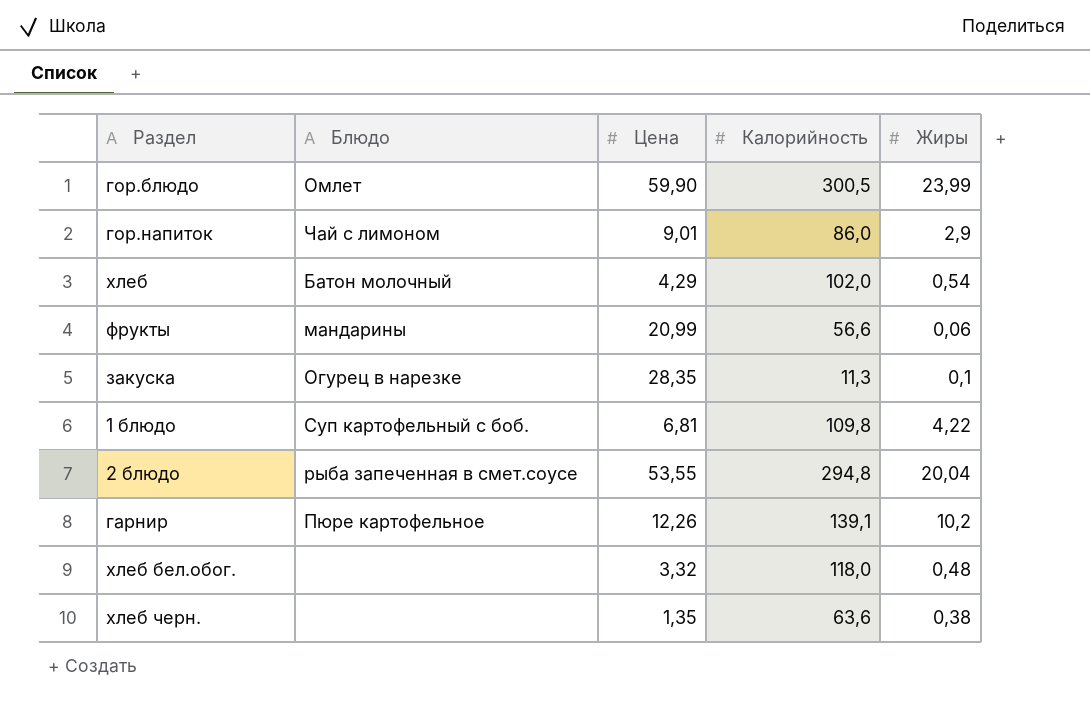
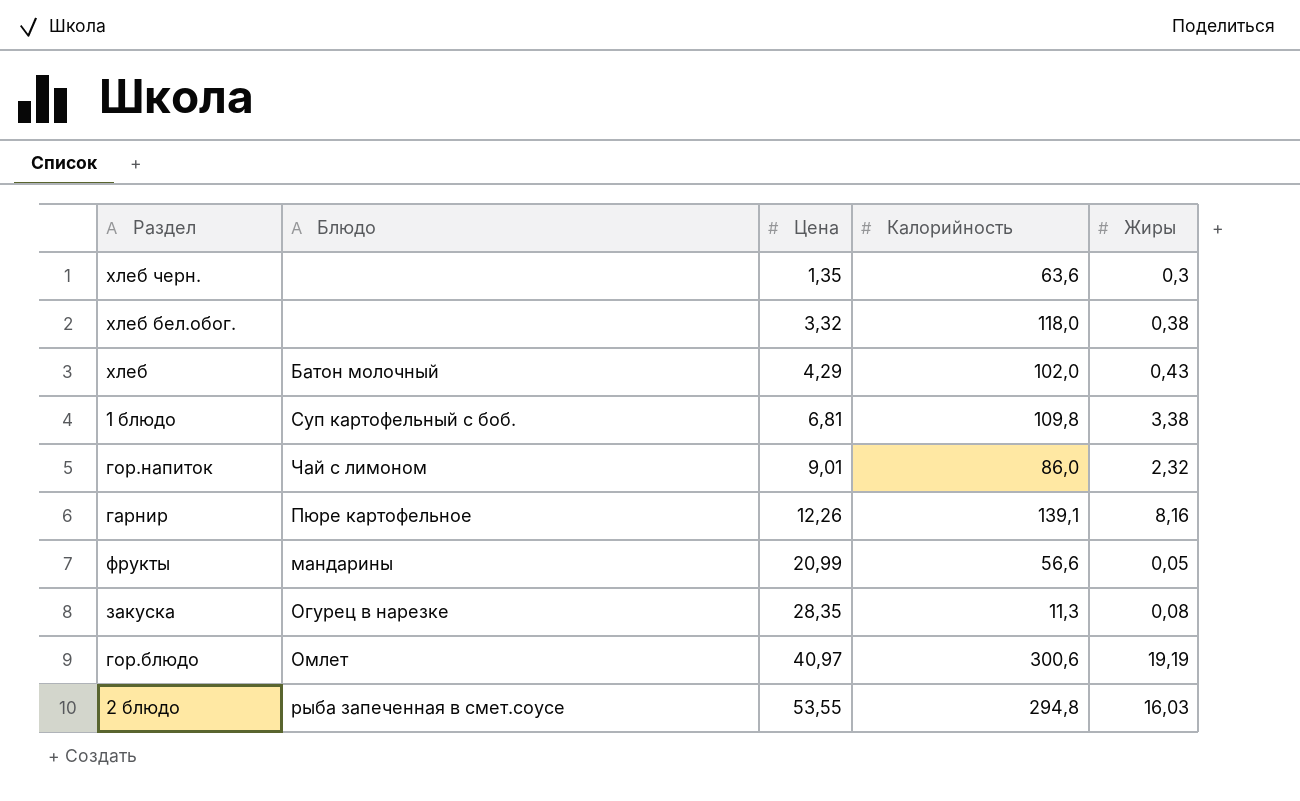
row order: none -> Цена ascending
хлеб черн. | Жиры: 0,38 -> 0,3
хлеб бел.обог. | Жиры: 0,48 -> 0,38
хлеб | Жиры: 0,54 -> 0,43
1 блюдо | Жиры: 4,22 -> 3,38
гор.напиток | Жиры: 2,9 -> 2,32
гарнир | Жиры: 10,2 -> 8,16
фрукты | Жиры: 0,06 -> 0,05
закуска | Жиры: 0,1 -> 0,08
гор.блюдо | Цена: 59,90 -> 40,97
гор.блюдо | Калорийность: 300,5 -> 300,6
гор.блюдо | Жиры: 23,99 -> 19,19
2 блюдо | Жиры: 20,04 -> 16,03

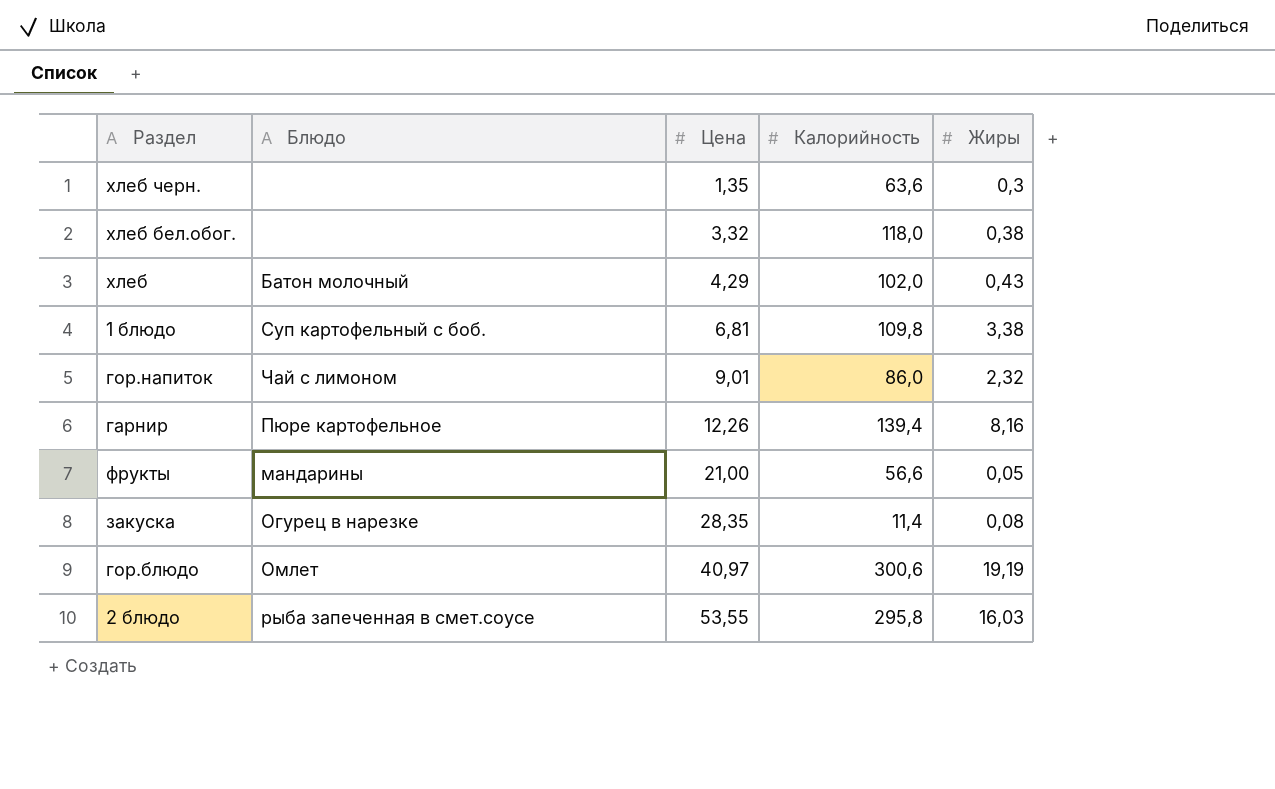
гарнир | Калорийность: 139,1 -> 139,4
фрукты | Цена: 20,99 -> 21,00
закуска | Калорийность: 11,3 -> 11,4
2 блюдо | Калорийность: 294,8 -> 295,8

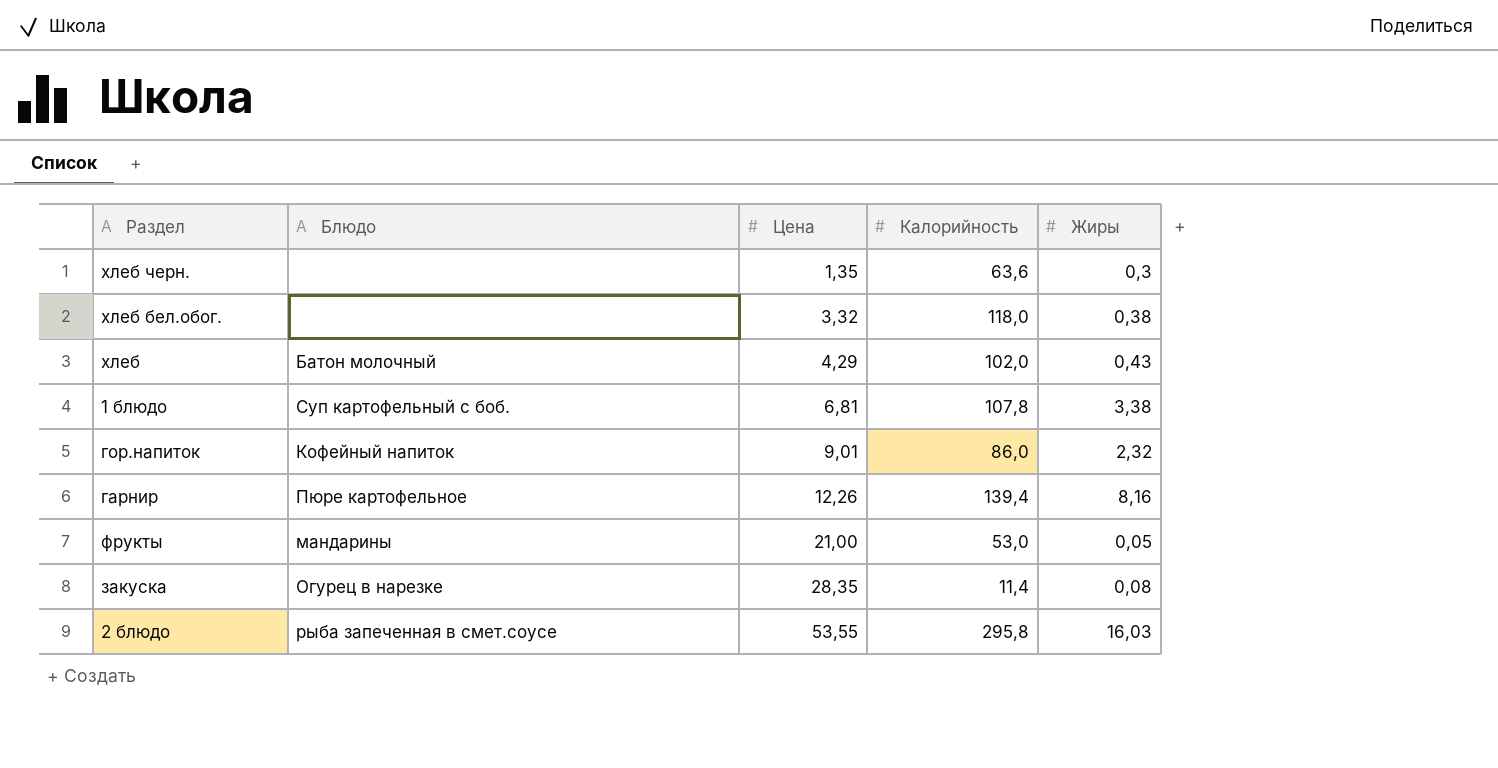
row гор.блюдо: Омлет | 40,97 | 300,6 | 19,19 -> none
1 блюдо | Калорийность: 109,8 -> 107,8
гор.напиток | Блюдо: Чай с лимоном -> Кофейный напиток
фрукты | Калорийность: 56,6 -> 53,0

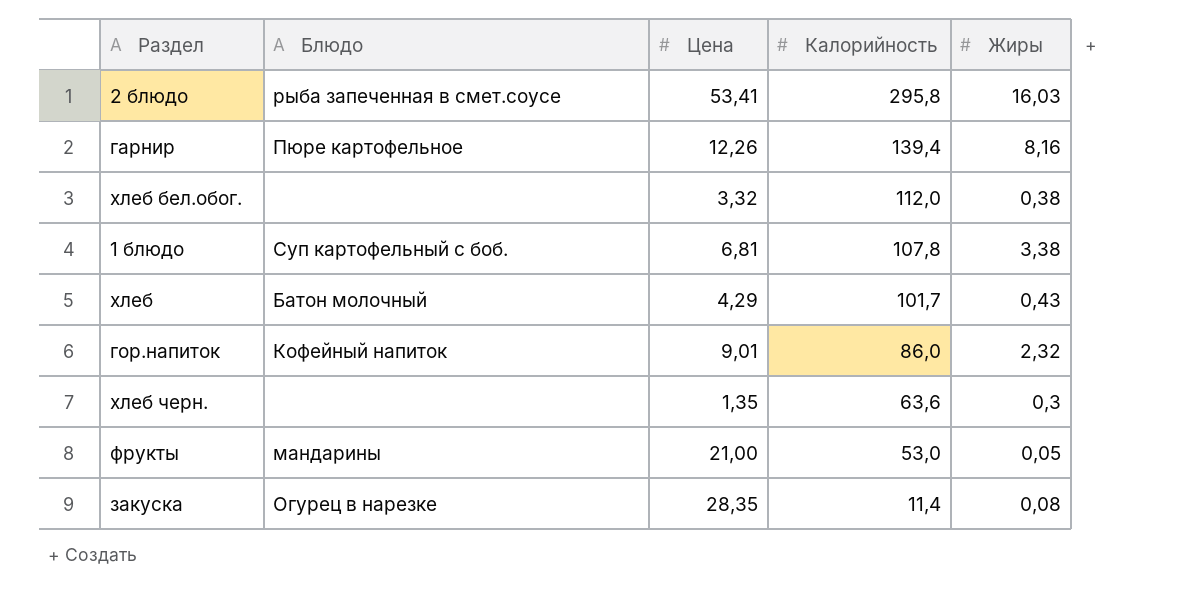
row order: Цена ascending -> Калорийность descending
2 блюдо | Цена: 53,55 -> 53,41
хлеб бел.обог. | Калорийность: 118,0 -> 112,0
хлеб | Калорийность: 102,0 -> 101,7

